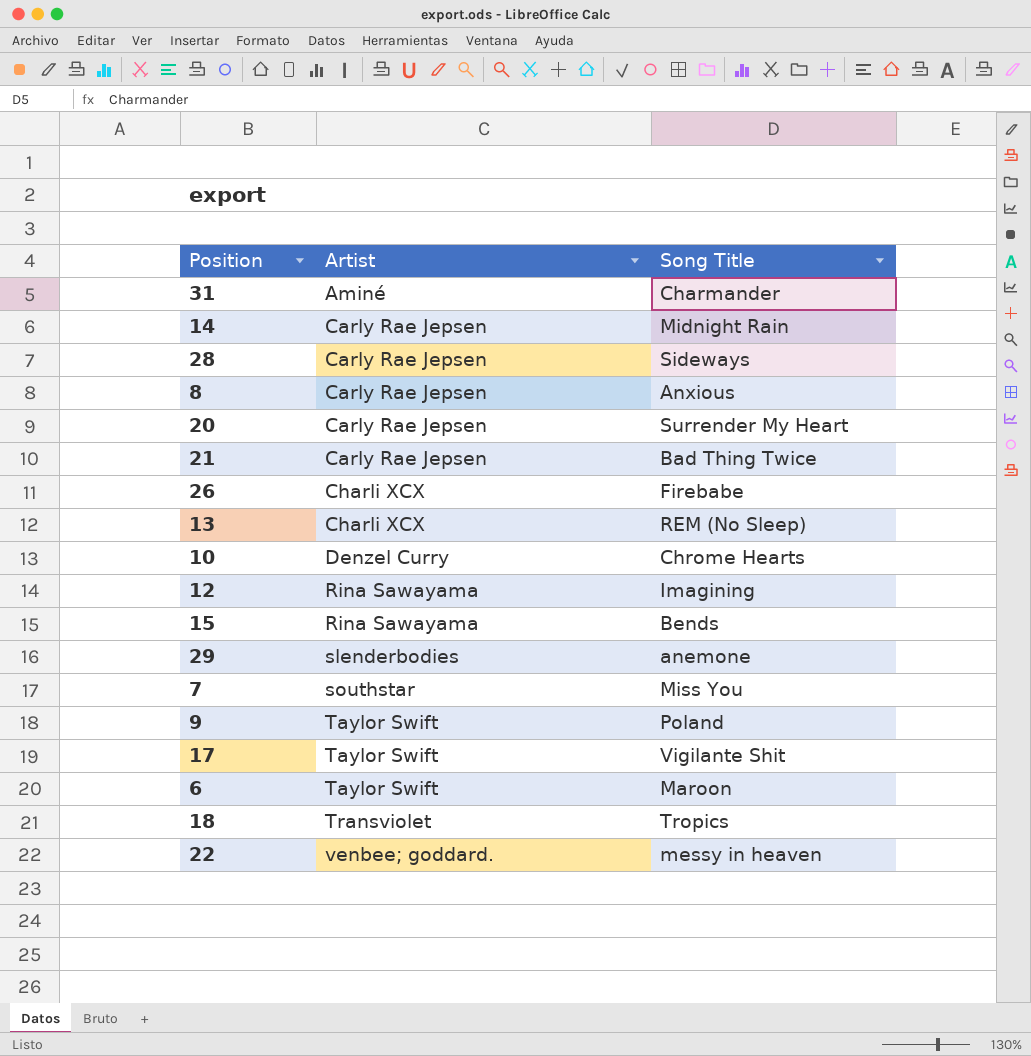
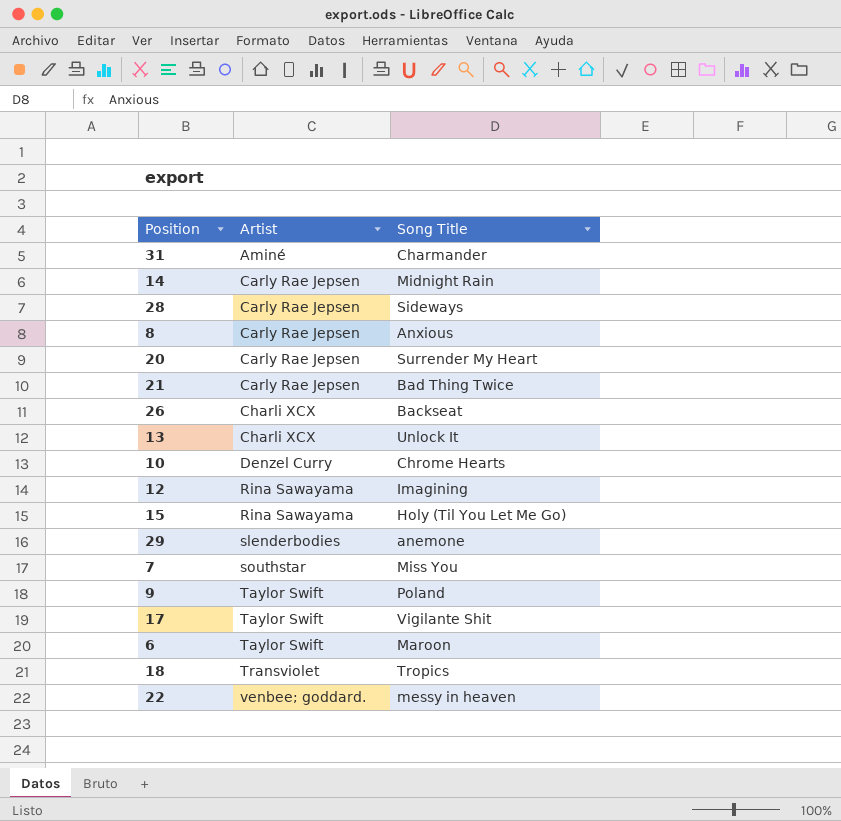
26 | Song Title: Firebabe -> Backseat
13 | Song Title: REM (No Sleep) -> Unlock It
15 | Song Title: Bends -> Holy (Til You Let Me Go)

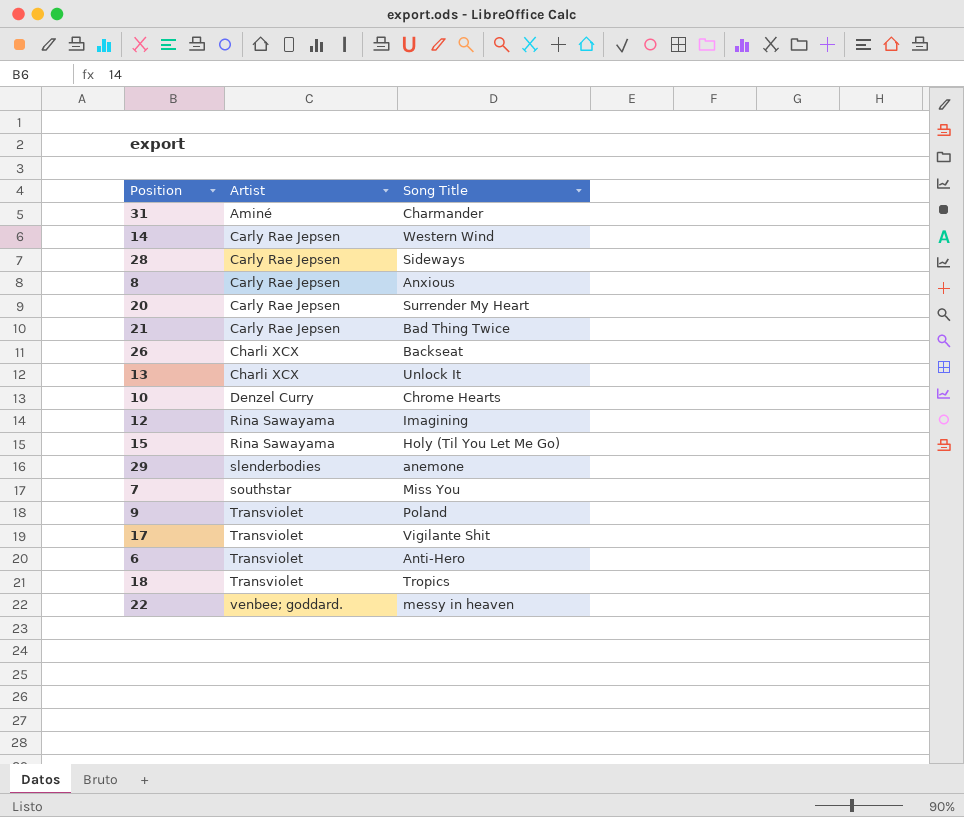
14 | Song Title: Midnight Rain -> Western Wind
9 | Artist: Taylor Swift -> Transviolet
17 | Artist: Taylor Swift -> Transviolet
6 | Artist: Taylor Swift -> Transviolet
6 | Song Title: Maroon -> Anti-Hero

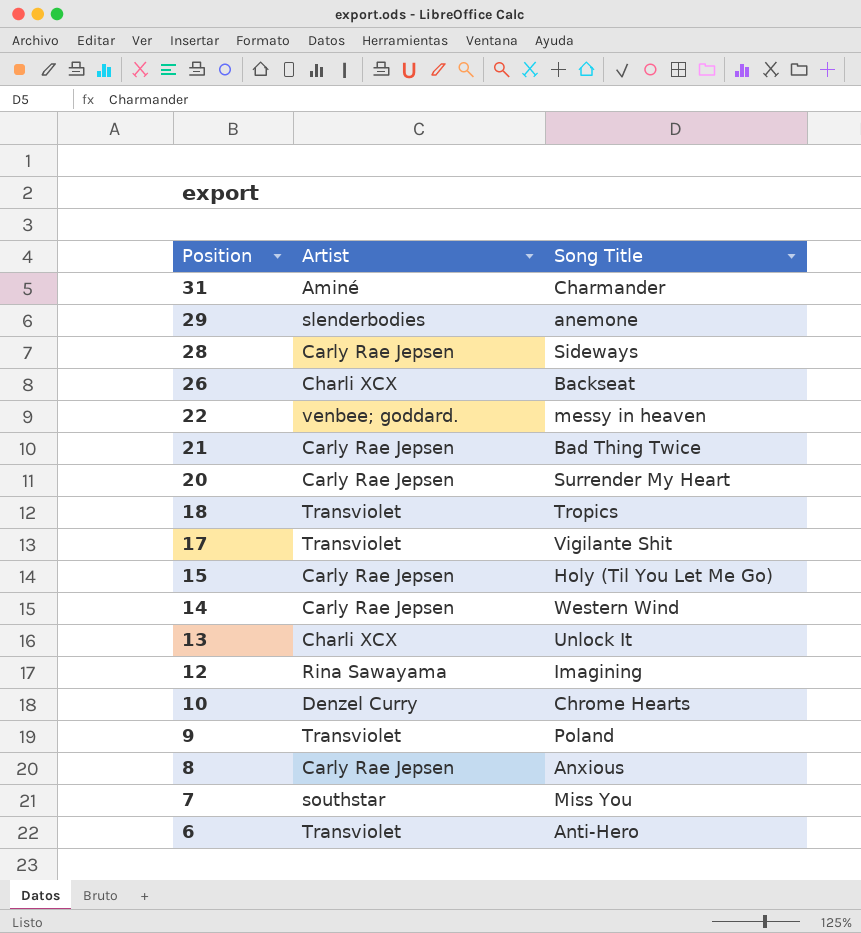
row order: Artist ascending -> Position descending
15 | Artist: Rina Sawayama -> Carly Rae Jepsen

